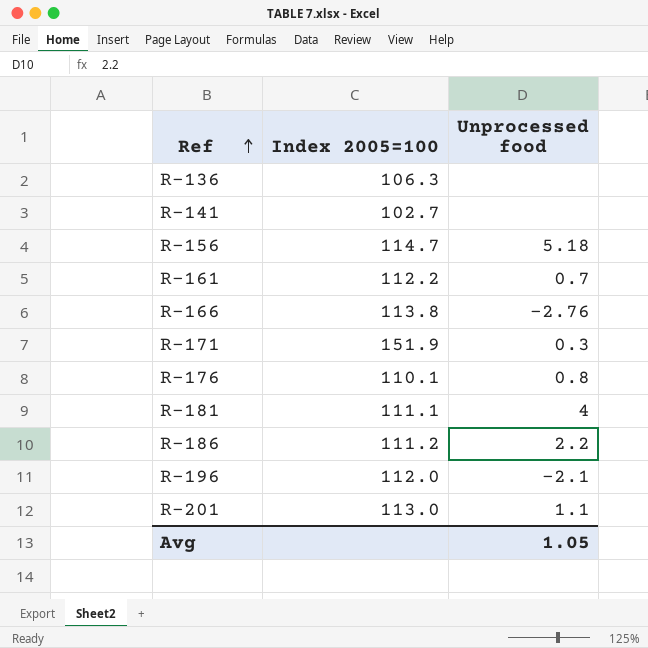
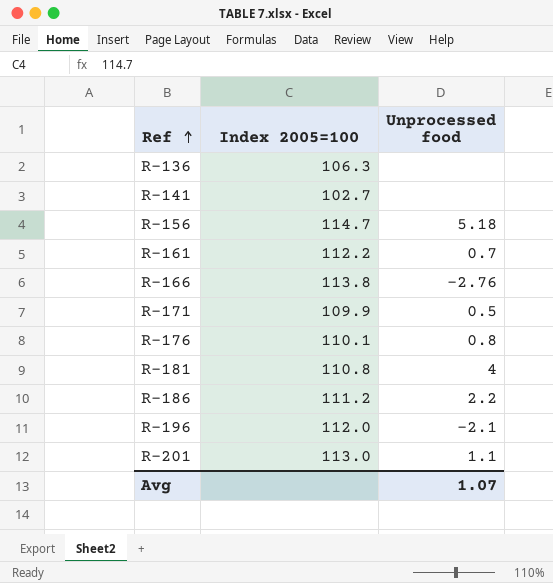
R-171 | Index 2005=100: 151.9 -> 109.9
R-171 | Unprocessed food: 0.3 -> 0.5
R-181 | Index 2005=100: 111.1 -> 110.8
Avg | Unprocessed food: 1.05 -> 1.07

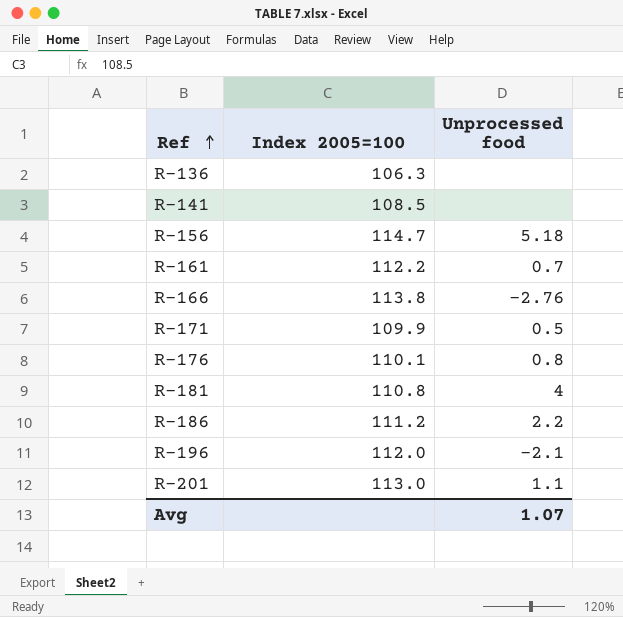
R-141 | Index 2005=100: 102.7 -> 108.5

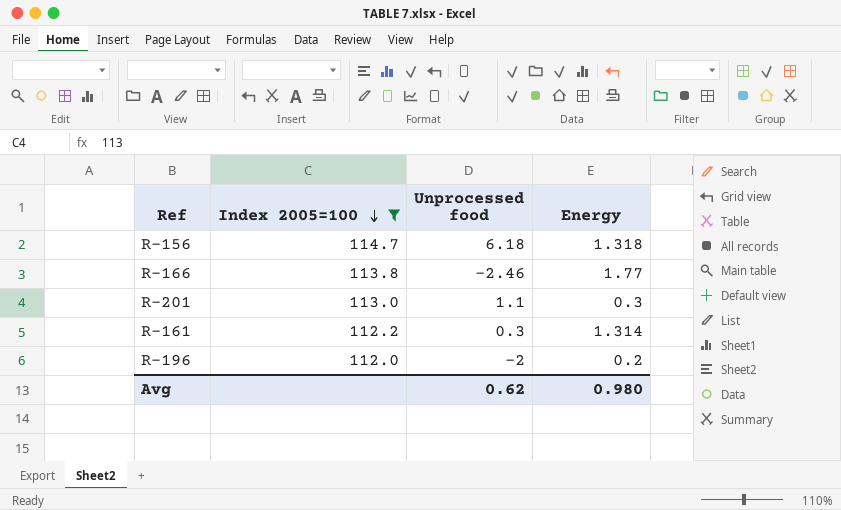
filter: none -> Index 2005=100 >= 112.0
row order: Ref ascending -> Index 2005=100 descending
column Energy | position: none -> 4
R-156 | Unprocessed food: 5.18 -> 6.18
R-166 | Unprocessed food: -2.76 -> -2.46
R-161 | Unprocessed food: 0.7 -> 0.3
R-196 | Unprocessed food: -2.1 -> -2
Avg | Unprocessed food: 1.07 -> 0.62

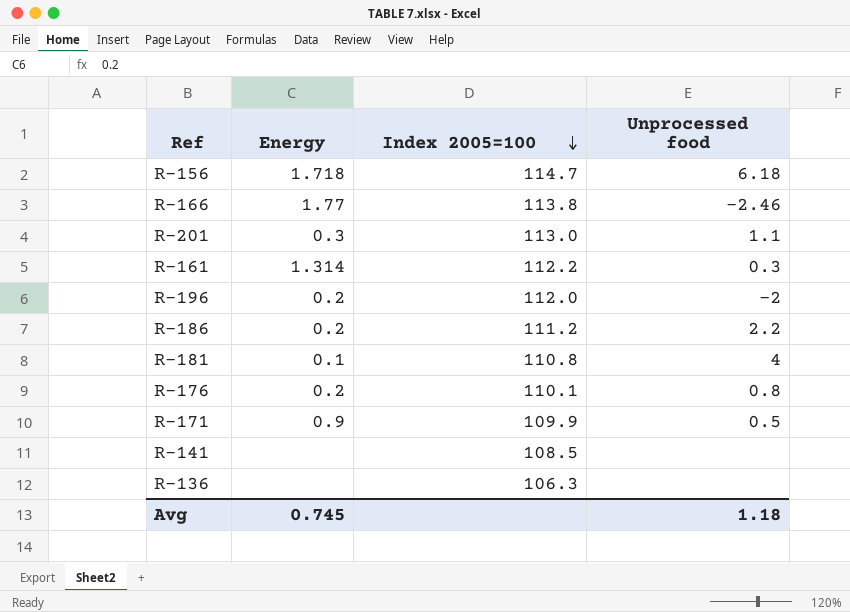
filter: Index 2005=100 >= 112.0 -> none
column Energy | position: 4 -> 2
R-156 | Energy: 1.318 -> 1.718
Avg | Energy: 0.980 -> 0.745
Avg | Unprocessed food: 0.62 -> 1.18

